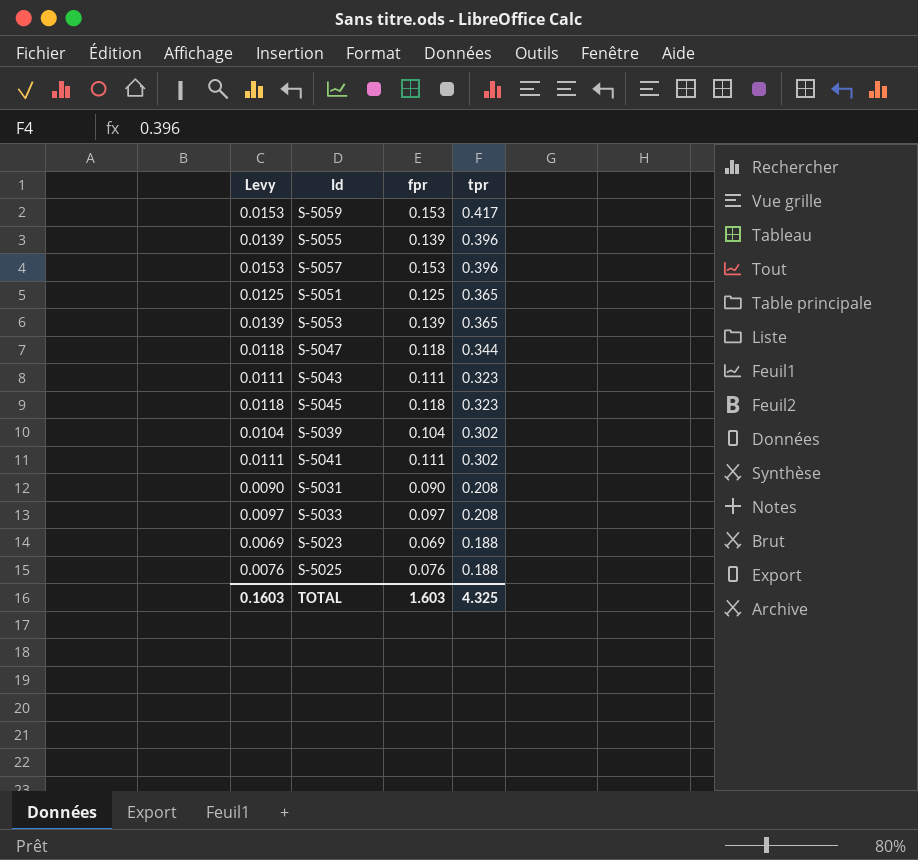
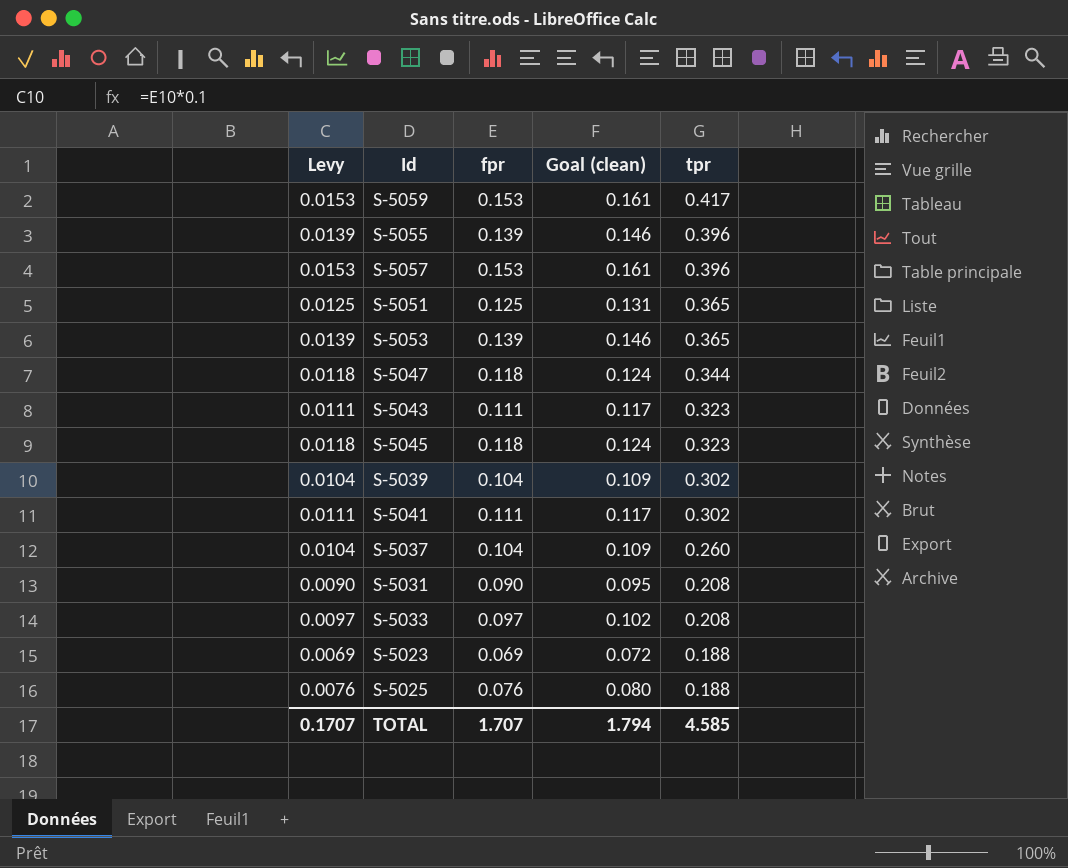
column Goal (clean) | formula: none -> [fpr] * 1.05
row S-5037: none -> 0.0104 | 0.104 | 0.109 | 0.260
TOTAL | Levy: 0.1603 -> 0.1707
TOTAL | fpr: 1.603 -> 1.707
TOTAL | tpr: 4.325 -> 4.585

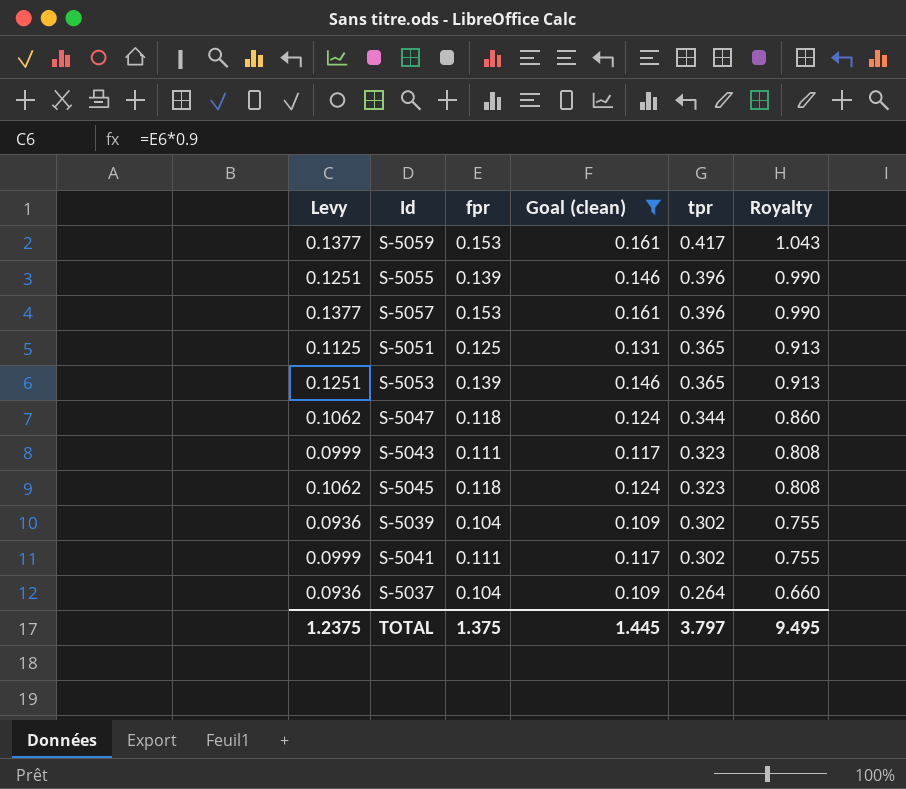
filter: none -> Goal (clean) >= 0.109
column Levy | formula: [fpr] * 0.1 -> [fpr] * 0.9
column Royalty | formula: none -> [tpr] * 2.5
S-5037 | tpr: 0.260 -> 0.264
TOTAL | Levy: 0.1707 -> 1.2375
TOTAL | fpr: 1.707 -> 1.375
TOTAL | Goal (clean): 1.794 -> 1.445
TOTAL | tpr: 4.585 -> 3.797

